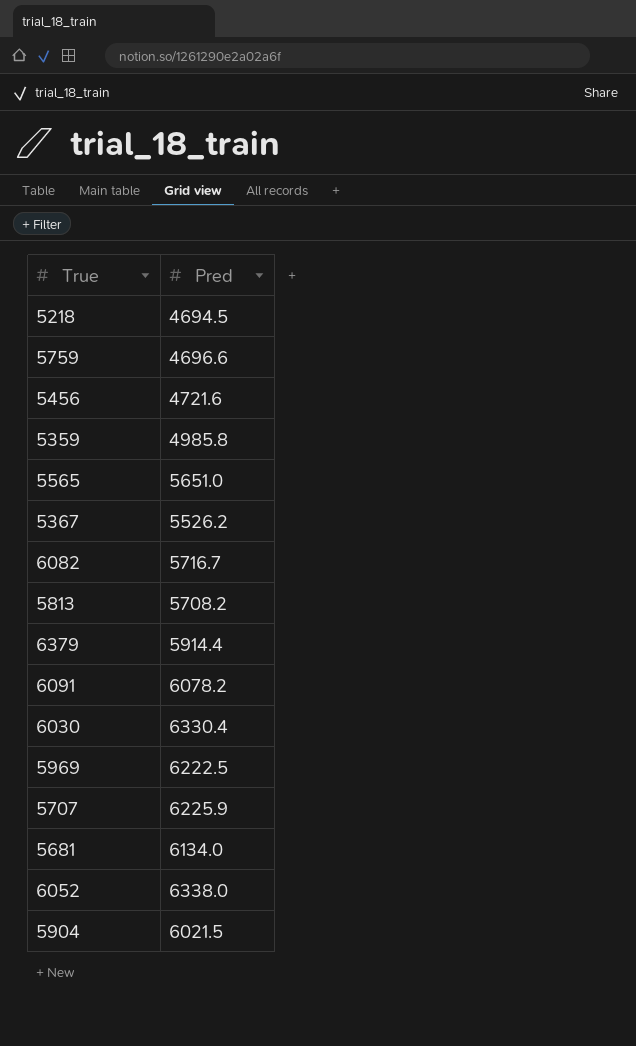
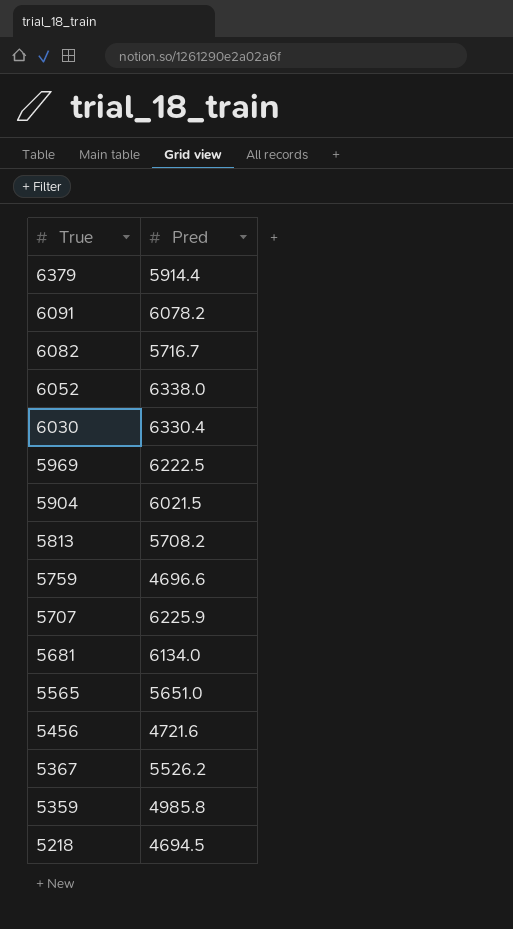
row order: none -> True descending

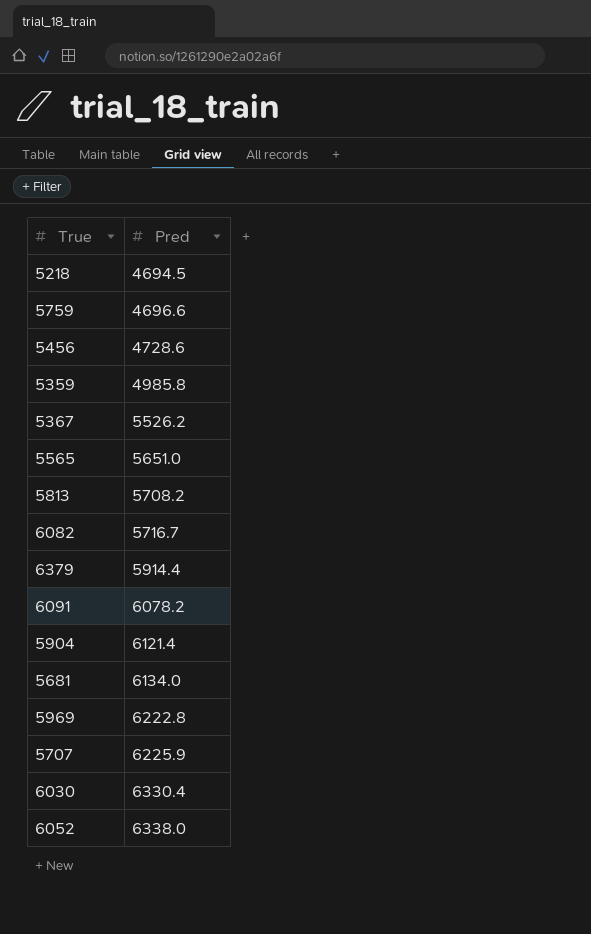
row order: True descending -> Pred ascending
5456 | Pred: 4721.6 -> 4728.6
5904 | Pred: 6021.5 -> 6121.4
5969 | Pred: 6222.5 -> 6222.8

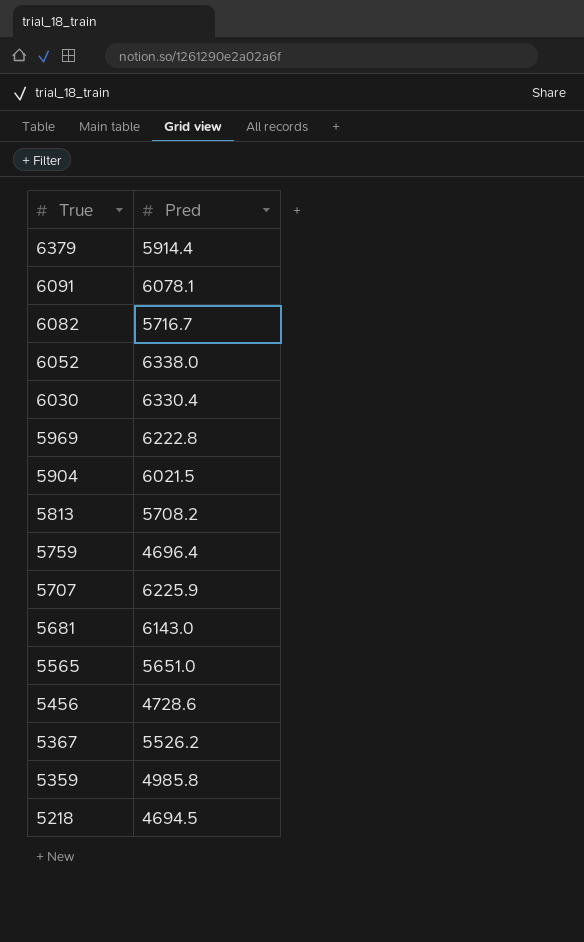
row order: Pred ascending -> True descending
6091 | Pred: 6078.2 -> 6078.1
5904 | Pred: 6121.4 -> 6021.5
5759 | Pred: 4696.6 -> 4696.4
5681 | Pred: 6134.0 -> 6143.0

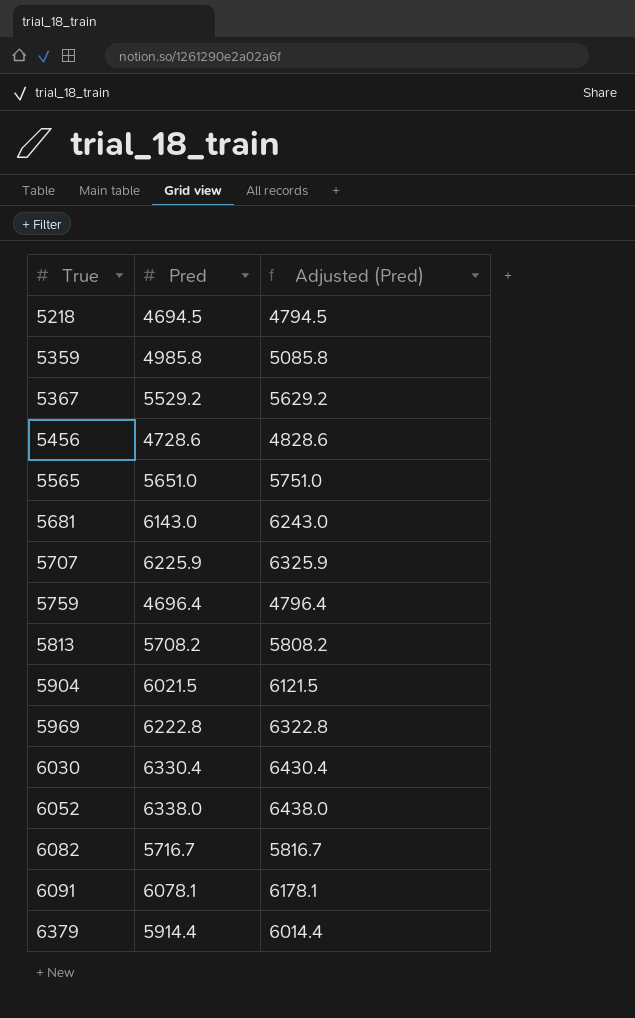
row order: True descending -> True ascending
column Adjusted (Pred) | formula: none -> [Pred] + 100
5367 | Pred: 5526.2 -> 5529.2

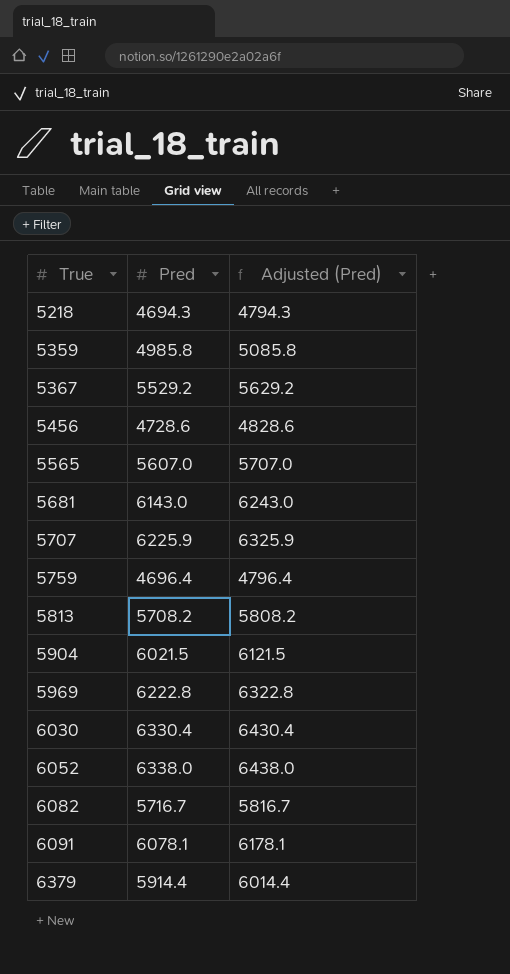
5218 | Pred: 4694.5 -> 4694.3
5218 | Adjusted (Pred): 4794.5 -> 4794.3
5565 | Pred: 5651.0 -> 5607.0
5565 | Adjusted (Pred): 5751.0 -> 5707.0

